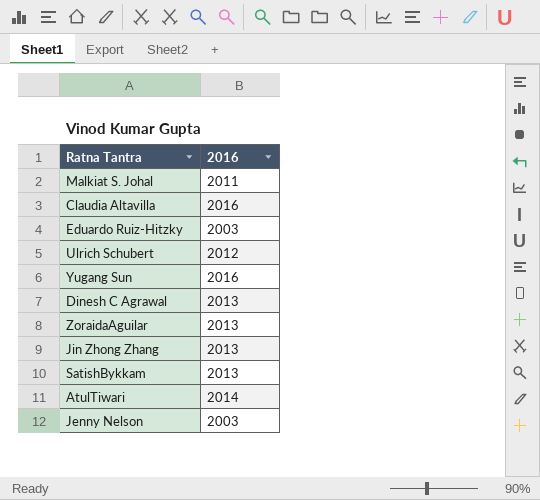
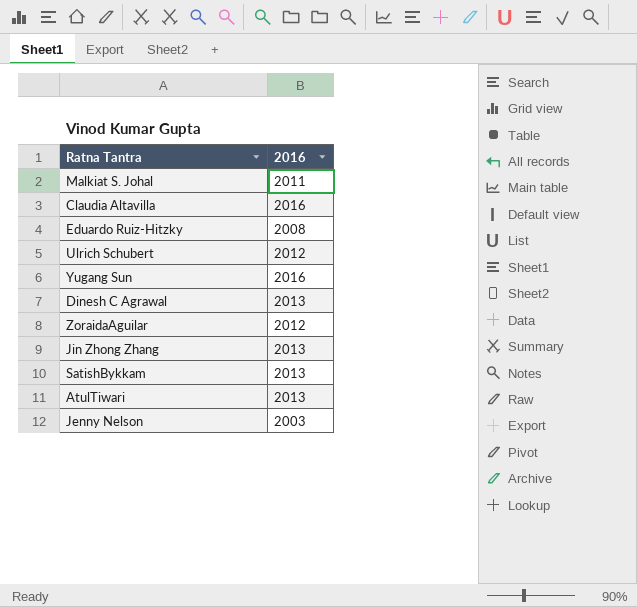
Eduardo Ruiz-Hitzky | 2016: 2003 -> 2008
ZoraidaAguilar | 2016: 2013 -> 2012
AtulTiwari | 2016: 2014 -> 2013

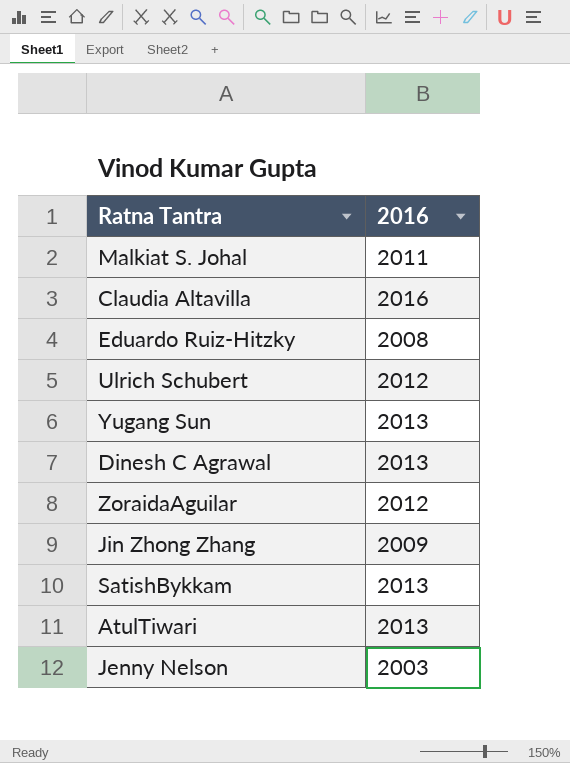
Yugang Sun | 2016: 2016 -> 2013
Jin Zhong Zhang | 2016: 2013 -> 2009

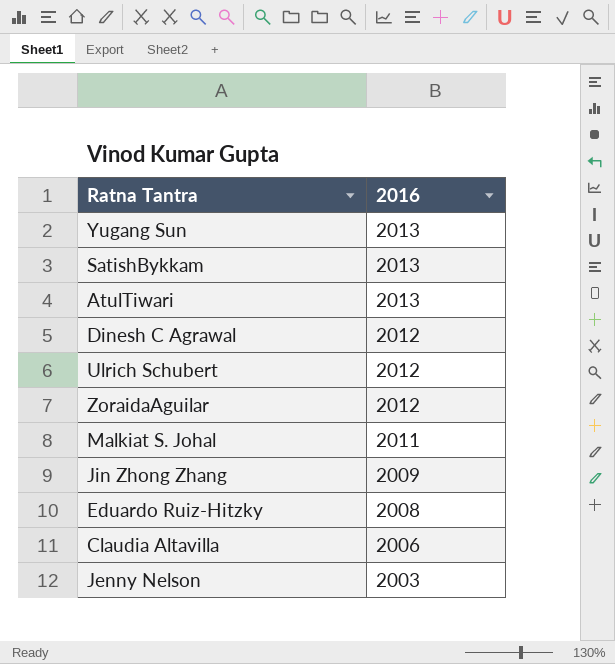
row order: none -> 2016 descending
Dinesh C Agrawal | 2016: 2013 -> 2012
Claudia Altavilla | 2016: 2016 -> 2006

